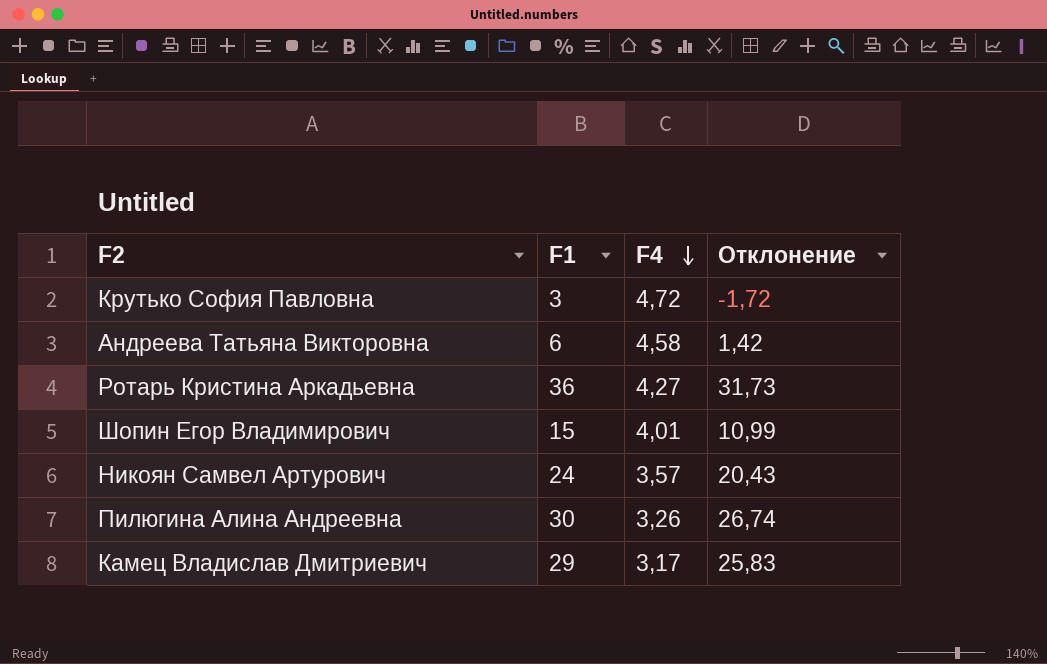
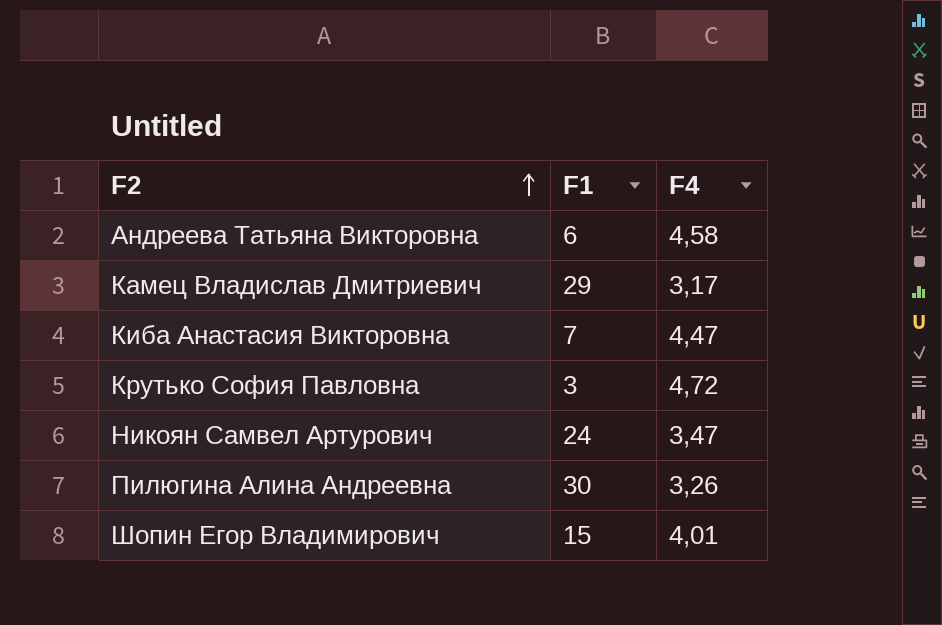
row order: F4 descending -> F2 ascending
column Отклонение | formula: [F1] - [F4] -> none
row Ротарь Кристина Аркадьевна: 36 | 4,27 | 31,73 -> none
row Киба Анастасия Викторовна: none -> 7 | 4,47
Никоян Самвел Артурович | F4: 3,57 -> 3,47

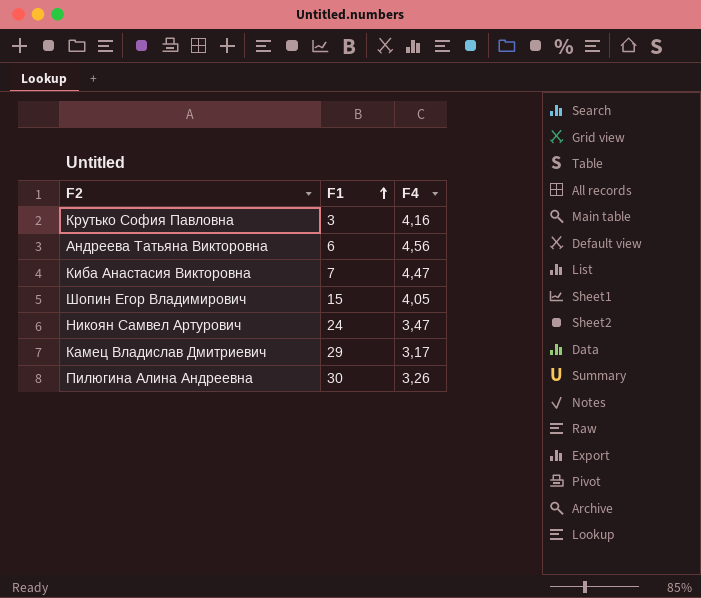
row order: F2 ascending -> F1 ascending
Крутько София Павловна | F4: 4,72 -> 4,16
Андреева Татьяна Викторовна | F4: 4,58 -> 4,56
Шопин Егор Владимирович | F4: 4,01 -> 4,05

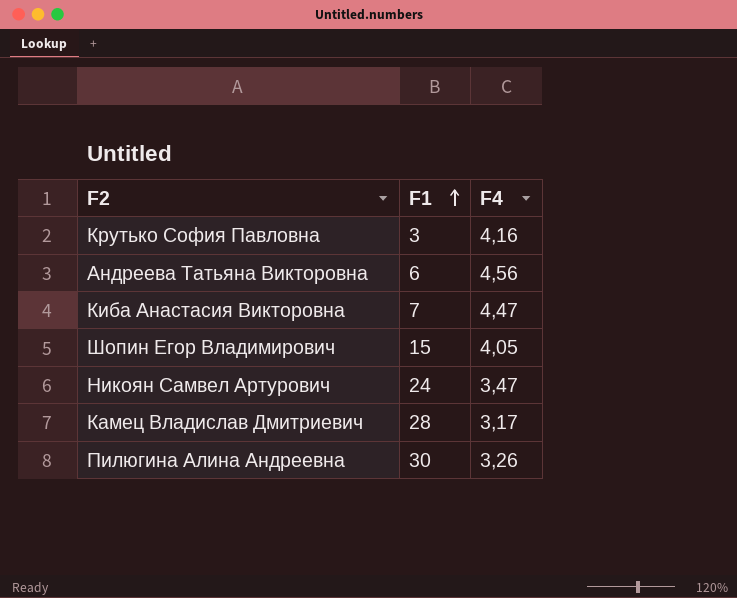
Камец Владислав Дмитриевич | F1: 29 -> 28

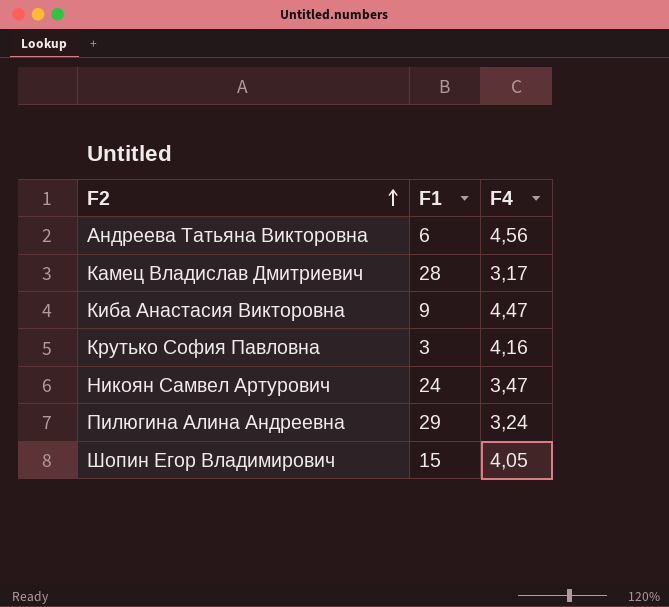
row order: F1 ascending -> F2 ascending
Киба Анастасия Викторовна | F1: 7 -> 9
Пилюгина Алина Андреевна | F1: 30 -> 29
Пилюгина Алина Андреевна | F4: 3,26 -> 3,24

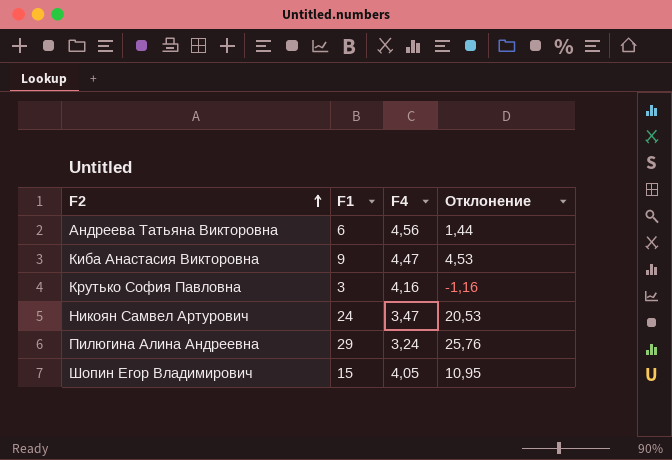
column Отклонение | formula: none -> [F1] - [F4]
row Камец Владислав Дмитриевич: 28 | 3,17 -> none

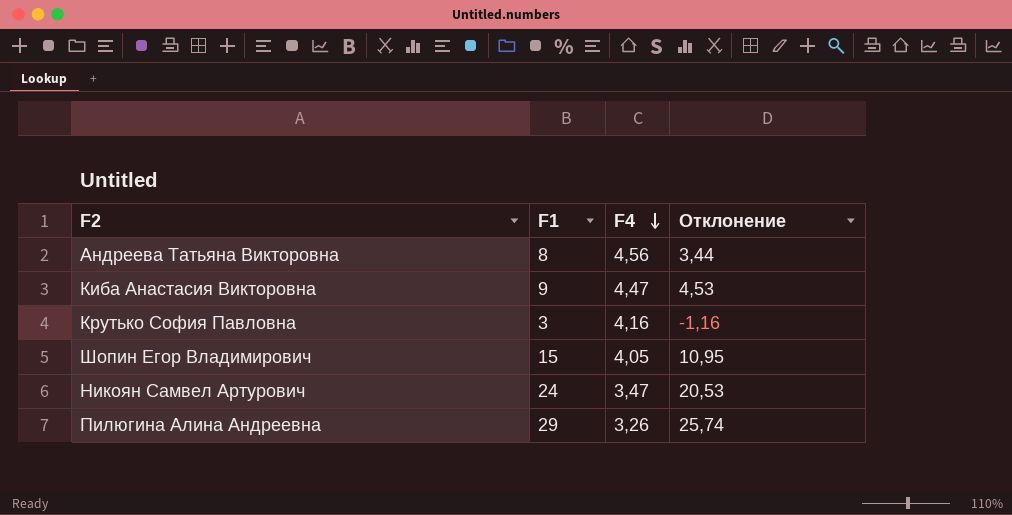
row order: F2 ascending -> F4 descending
Андреева Татьяна Викторовна | F1: 6 -> 8
Андреева Татьяна Викторовна | Отклонение: 1,44 -> 3,44
Пилюгина Алина Андреевна | F4: 3,24 -> 3,26
Пилюгина Алина Андреевна | Отклонение: 25,76 -> 25,74

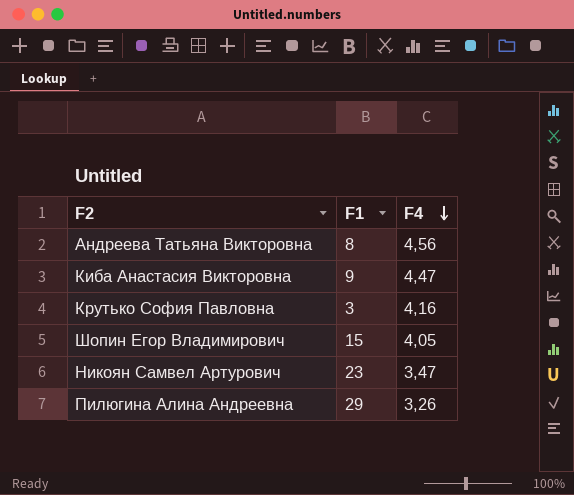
column Отклонение | formula: [F1] - [F4] -> none
Никоян Самвел Артурович | F1: 24 -> 23

